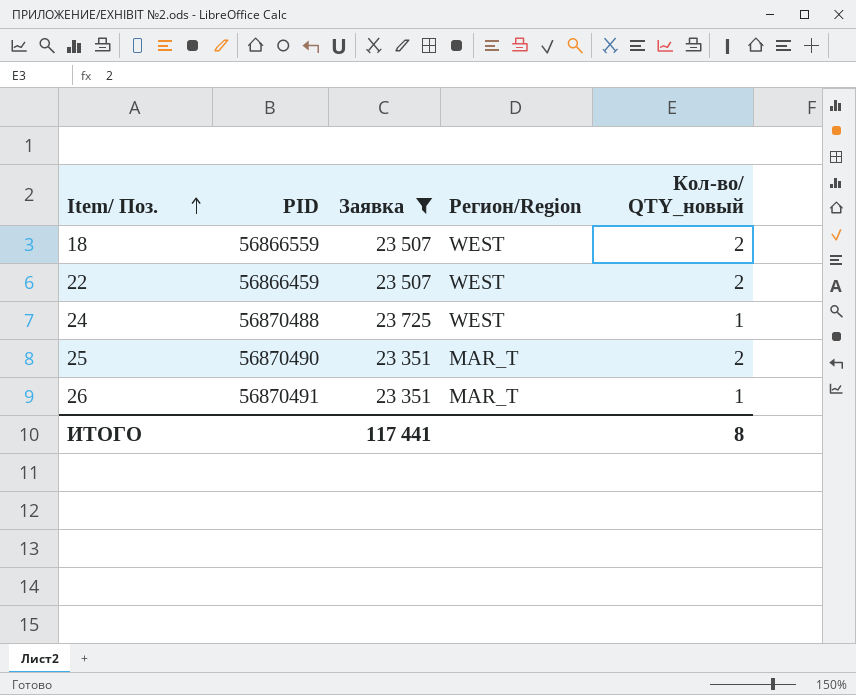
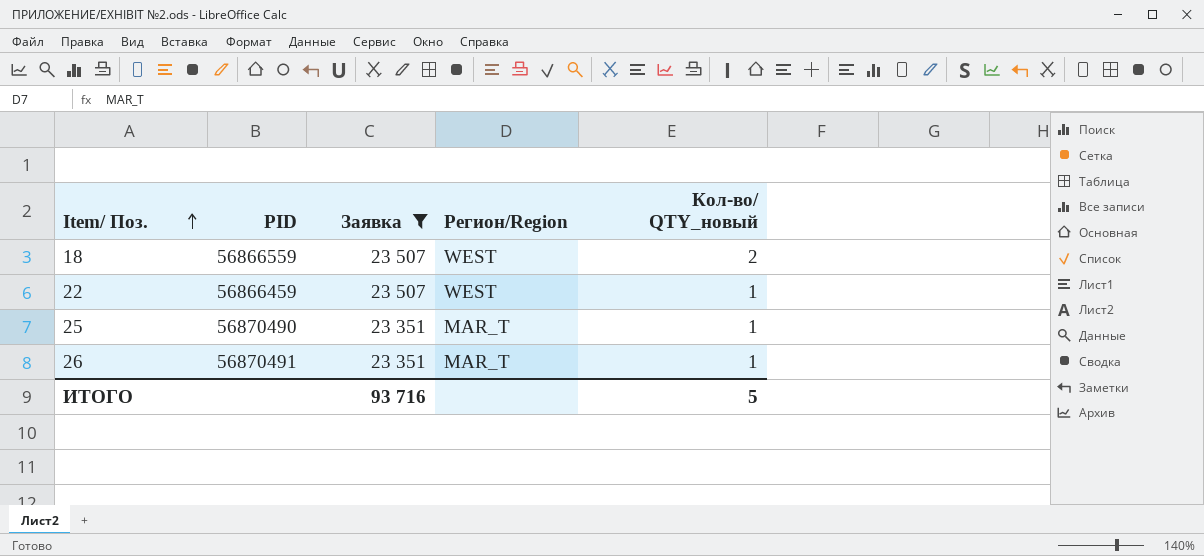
row 24: 56870488 | 23 725 | WEST | 1 -> none
22 | Кол-во/ QTY_новый: 2 -> 1
25 | Кол-во/ QTY_новый: 2 -> 1
ИТОГО | Заявка: 117 441 -> 93 716
ИТОГО | Кол-во/ QTY_новый: 8 -> 5

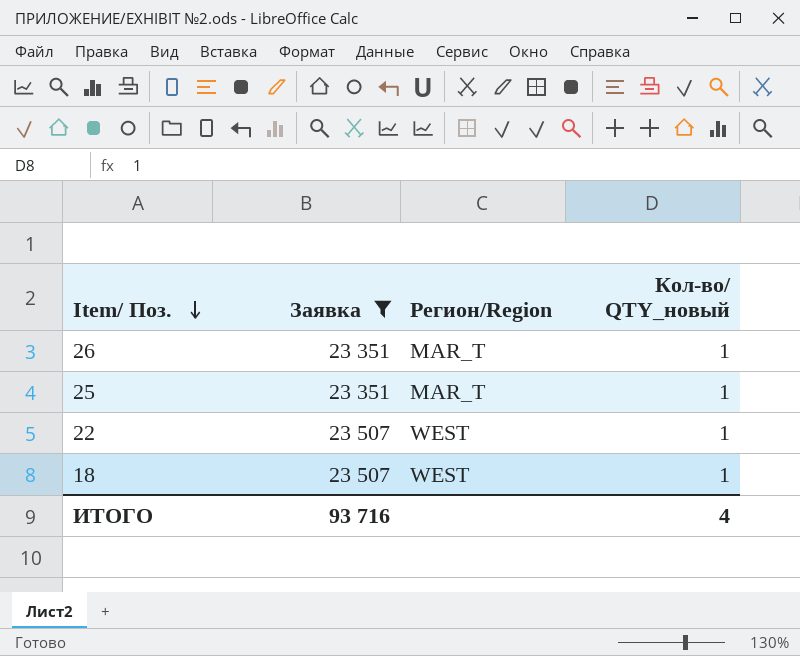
row order: Item/ Поз. ascending -> Item/ Поз. descending
column PID | position: 2 -> none
18 | Кол-во/ QTY_новый: 2 -> 1
ИТОГО | Кол-во/ QTY_новый: 5 -> 4

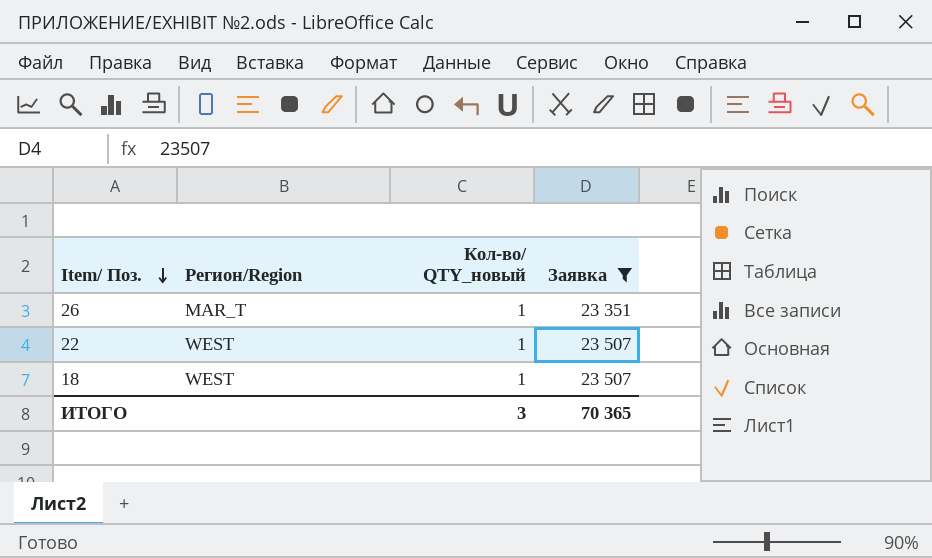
column Заявка | position: 2 -> 4
row 25: 23 351 | MAR_T | 1 -> none
ИТОГО | Кол-во/ QTY_новый: 4 -> 3
ИТОГО | Заявка: 93 716 -> 70 365

